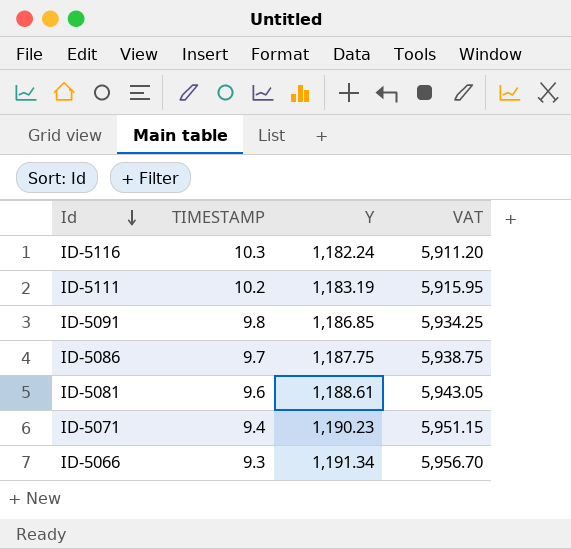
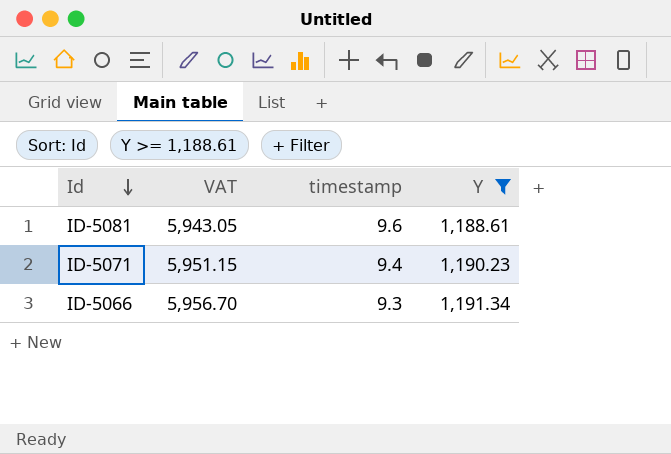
filter: none -> Y >= 1,188.61
column VAT | position: 4 -> 2
column name: TIMESTAMP -> timestamp

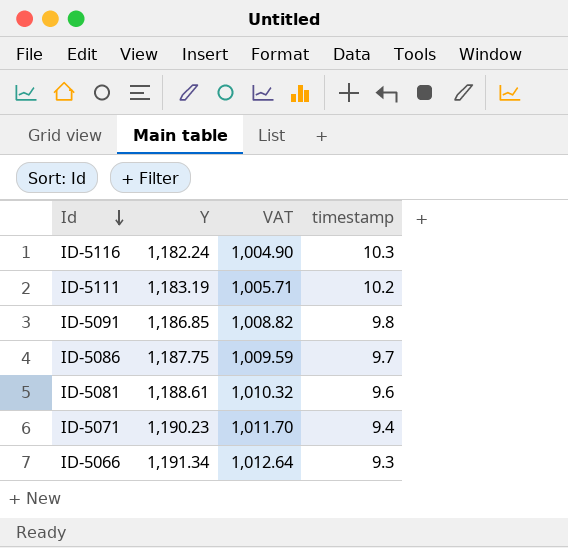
filter: Y >= 1,188.61 -> none
column Y | position: 4 -> 2
column VAT | formula: [Y] * 5 -> [Y] * 0.85

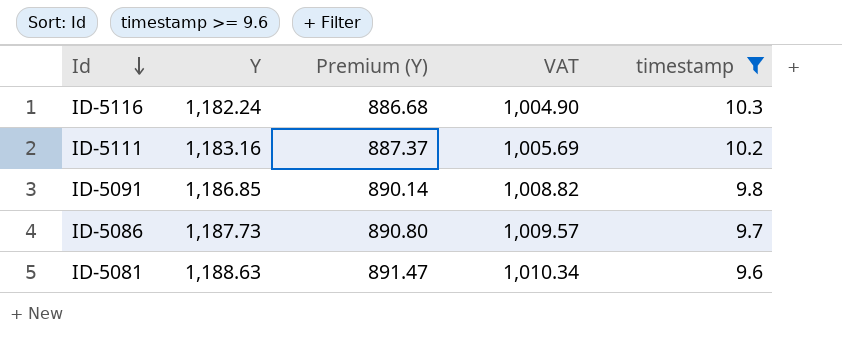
filter: none -> timestamp >= 9.6
column Premium (Y) | formula: none -> [Y] * 0.75
ID-5111 | Y: 1,183.19 -> 1,183.16
ID-5111 | VAT: 1,005.71 -> 1,005.69
ID-5086 | Y: 1,187.75 -> 1,187.73
ID-5086 | VAT: 1,009.59 -> 1,009.57
ID-5081 | Y: 1,188.61 -> 1,188.63
ID-5081 | VAT: 1,010.32 -> 1,010.34

